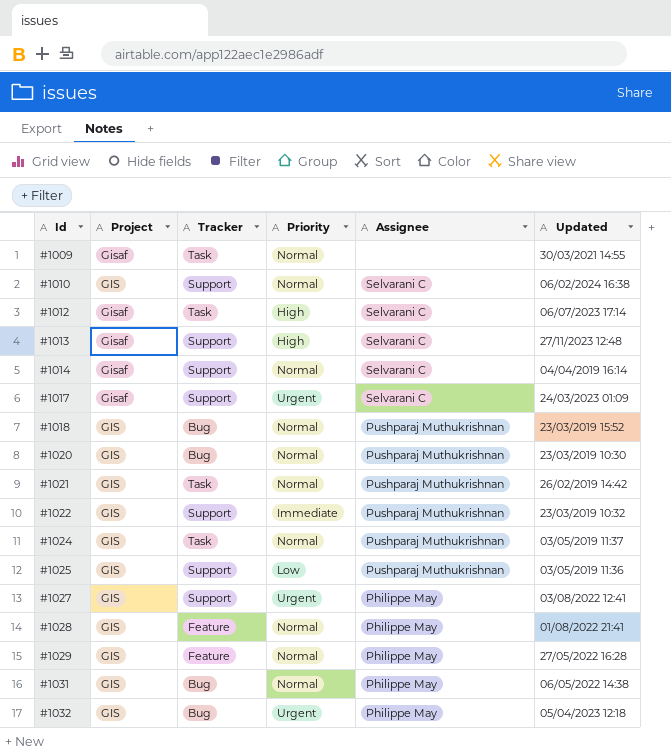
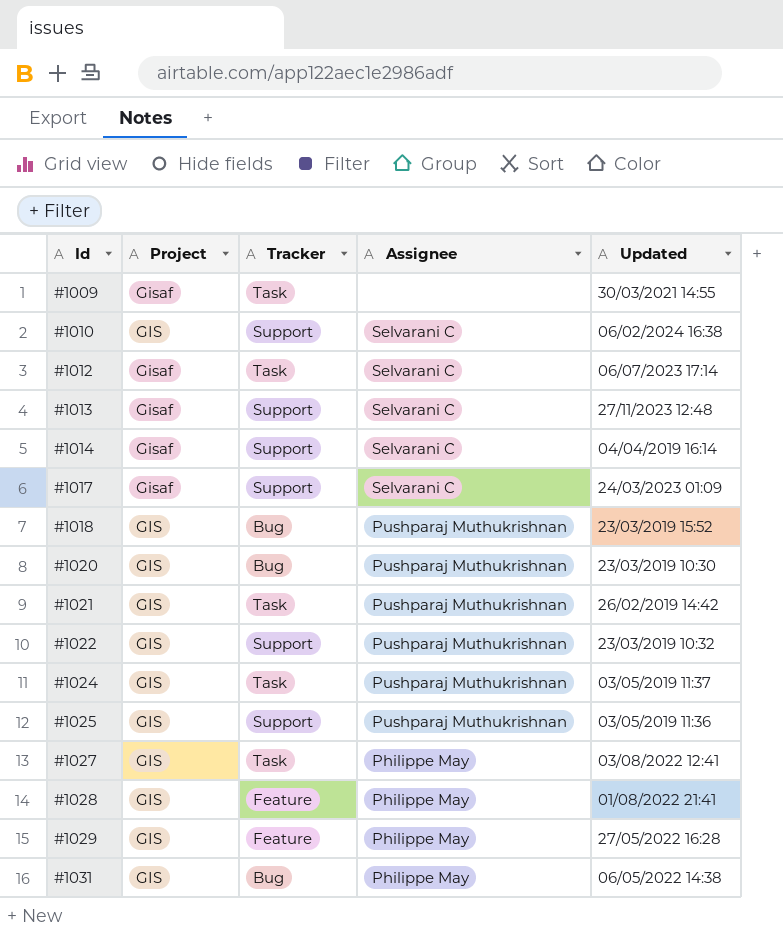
column Priority | position: 4 -> none
row #1032: GIS | Bug | Urgent | Philippe May | 05/04/2023 12:18 -> none
#1027 | Tracker: Support -> Task

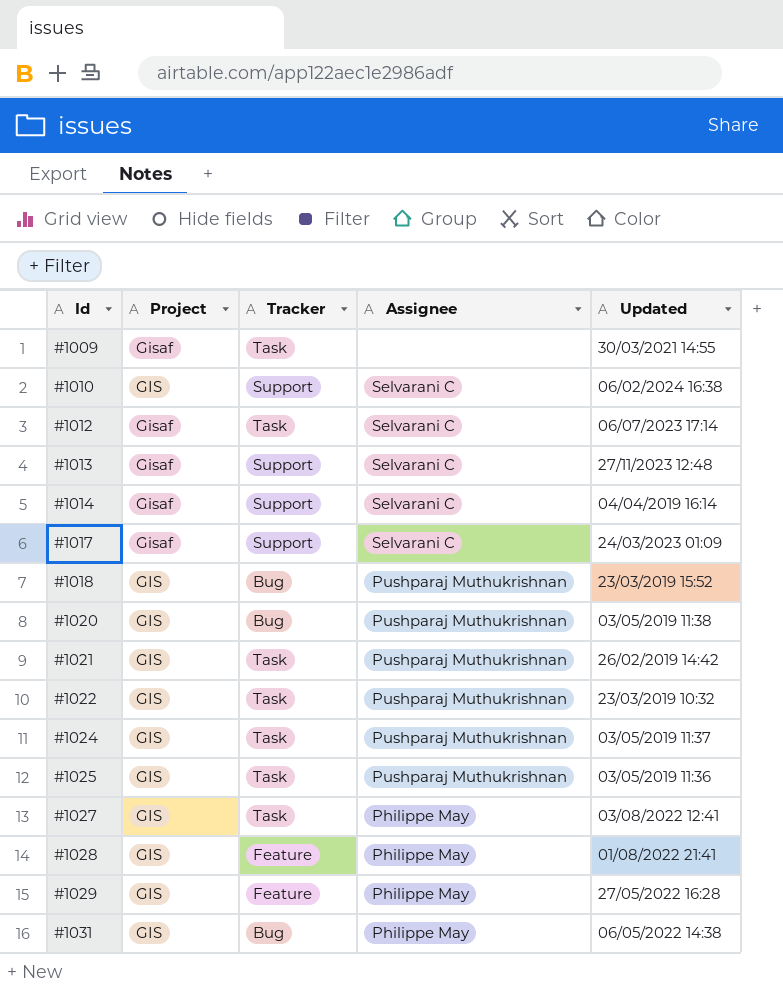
#1020 | Updated: 23/03/2019 10:30 -> 03/05/2019 11:38
#1022 | Tracker: Support -> Task
#1025 | Tracker: Support -> Task

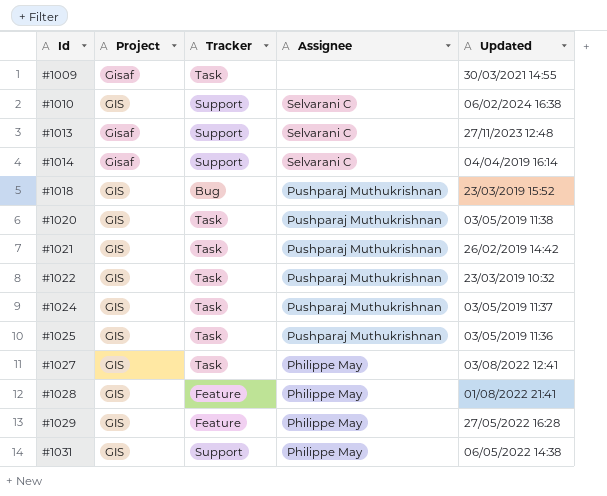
row #1012: Gisaf | Task | Selvarani C | 06/07/2023 17:14 -> none
row #1017: Gisaf | Support | Selvarani C | 24/03/2023 01:09 -> none
#1020 | Tracker: Bug -> Task
#1031 | Tracker: Bug -> Support

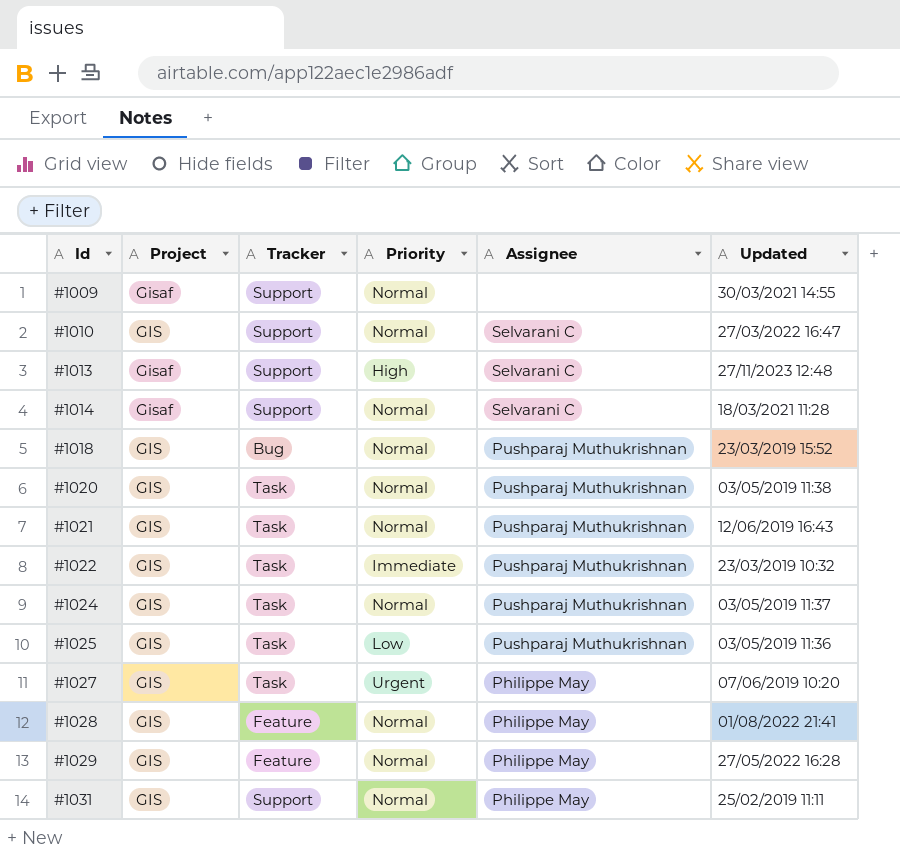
column Priority | position: none -> 4
#1009 | Tracker: Task -> Support
#1010 | Updated: 06/02/2024 16:38 -> 27/03/2022 16:47
#1014 | Updated: 04/04/2019 16:14 -> 18/03/2021 11:28
#1021 | Updated: 26/02/2019 14:42 -> 12/06/2019 16:43
#1027 | Updated: 03/08/2022 12:41 -> 07/06/2019 10:20
#1031 | Updated: 06/05/2022 14:38 -> 25/02/2019 11:11

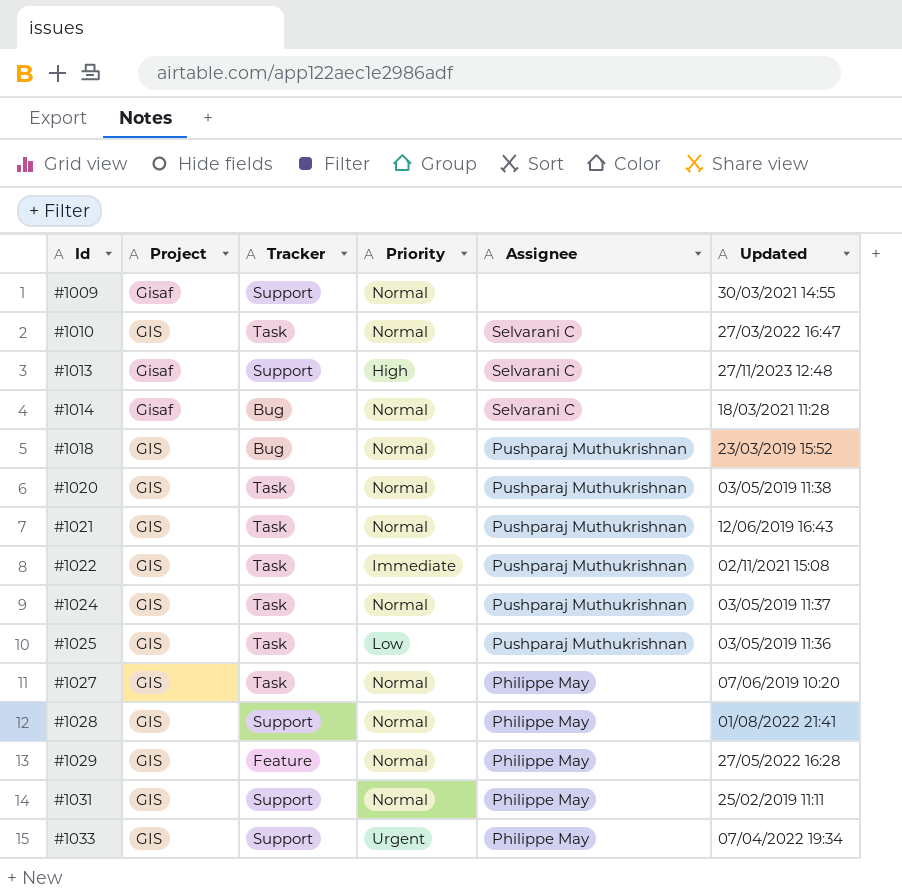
#1010 | Tracker: Support -> Task
#1014 | Tracker: Support -> Bug
#1022 | Updated: 23/03/2019 10:32 -> 02/11/2021 15:08
#1027 | Priority: Urgent -> Normal
#1028 | Tracker: Feature -> Support
row #1033: none -> GIS | Support | Urgent | Philippe May | 07/04/2022 19:34

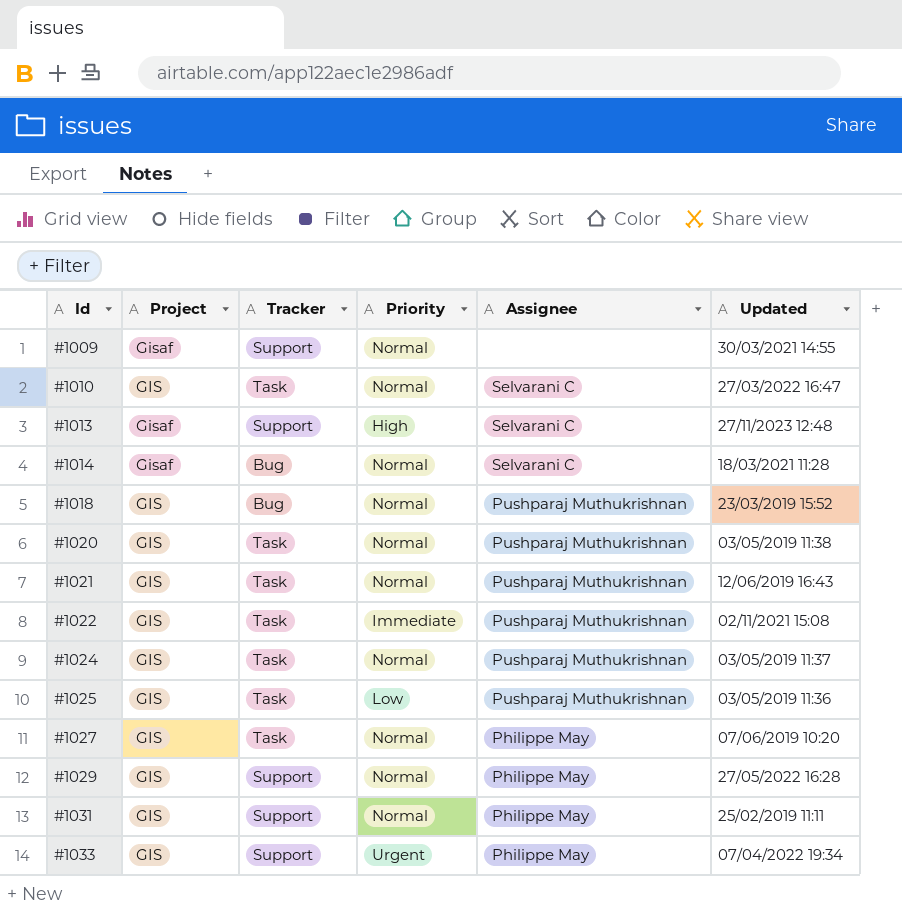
row #1028: GIS | Support | Normal | Philippe May | 01/08/2022 21:41 -> none
#1029 | Tracker: Feature -> Support

